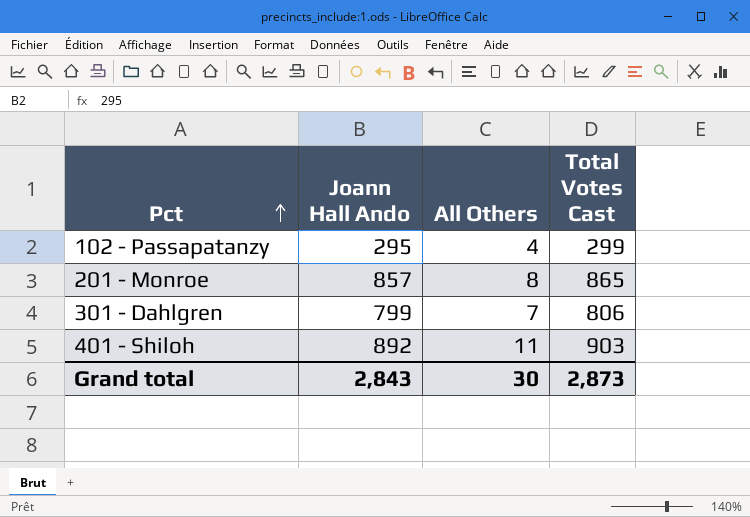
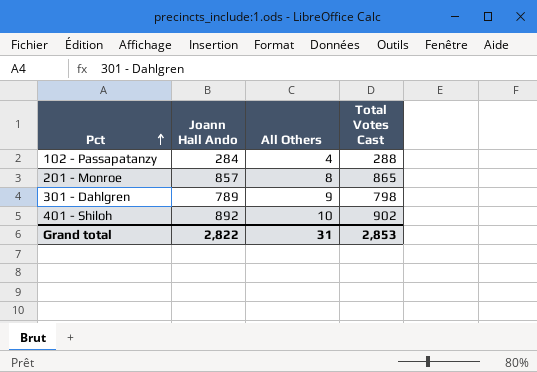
102 - Passapatanzy | Joann Hall Ando: 295 -> 284
102 - Passapatanzy | Total Votes Cast: 299 -> 288
301 - Dahlgren | Joann Hall Ando: 799 -> 789
301 - Dahlgren | All Others: 7 -> 9
301 - Dahlgren | Total Votes Cast: 806 -> 798
401 - Shiloh | All Others: 11 -> 10
401 - Shiloh | Total Votes Cast: 903 -> 902
Grand total | Joann Hall Ando: 2,843 -> 2,822
Grand total | All Others: 30 -> 31
Grand total | Total Votes Cast: 2,873 -> 2,853

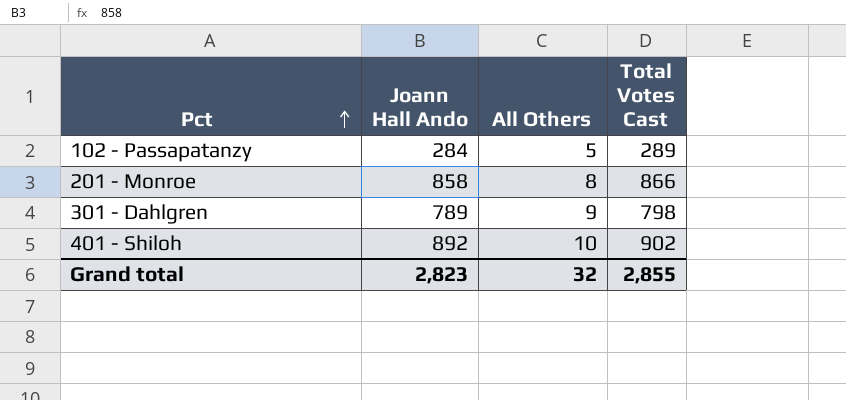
102 - Passapatanzy | All Others: 4 -> 5
102 - Passapatanzy | Total Votes Cast: 288 -> 289
201 - Monroe | Joann Hall Ando: 857 -> 858
201 - Monroe | Total Votes Cast: 865 -> 866
Grand total | Joann Hall Ando: 2,822 -> 2,823
Grand total | All Others: 31 -> 32
Grand total | Total Votes Cast: 2,853 -> 2,855

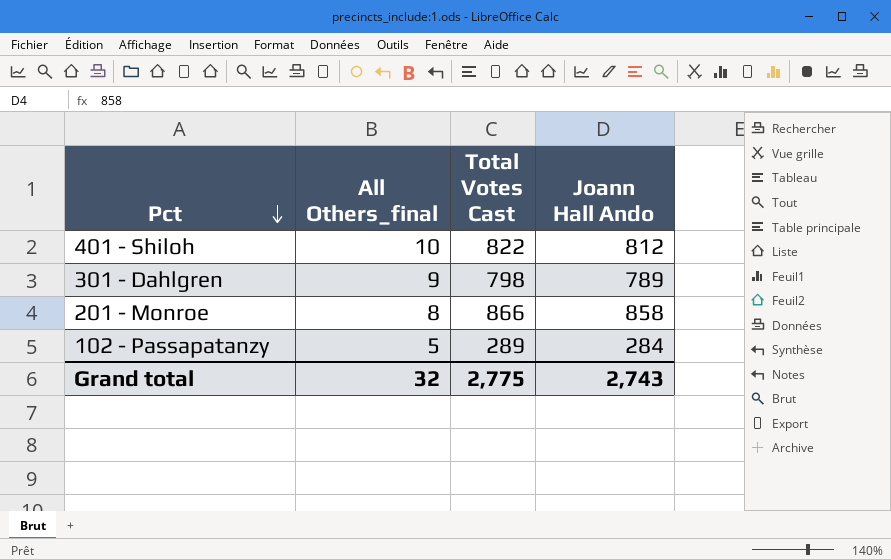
row order: Pct ascending -> Pct descending
column name: All Others -> All Others_final
column Joann Hall Ando | position: 2 -> 4
401 - Shiloh | Total Votes Cast: 902 -> 822
401 - Shiloh | Joann Hall Ando: 892 -> 812
Grand total | Total Votes Cast: 2,855 -> 2,775
Grand total | Joann Hall Ando: 2,823 -> 2,743

